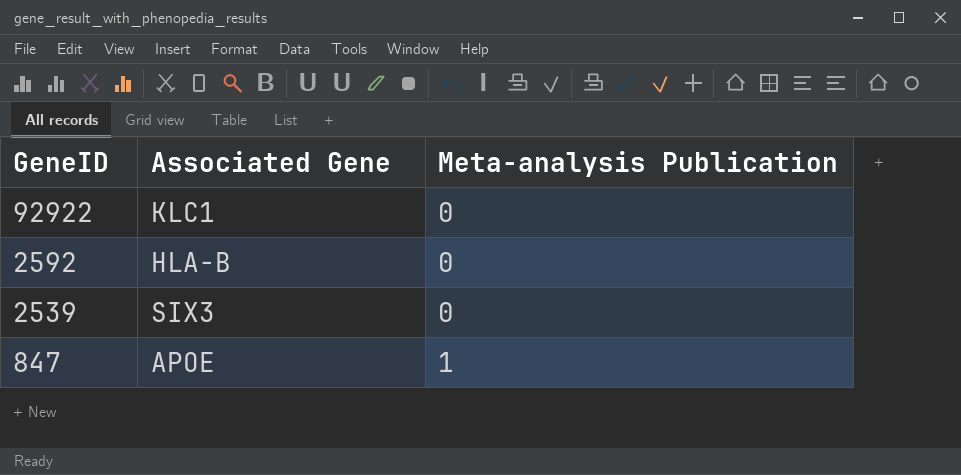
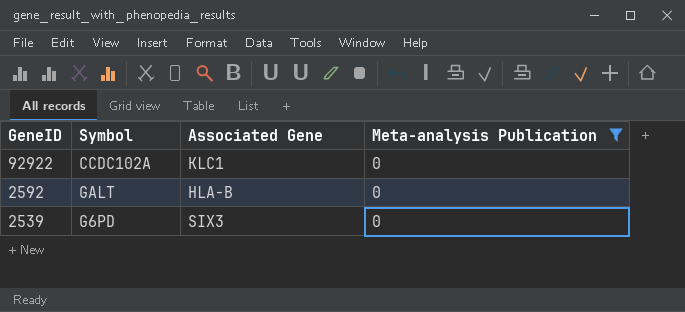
filter: none -> Meta-analysis Publication = 0
column Symbol | position: none -> 2

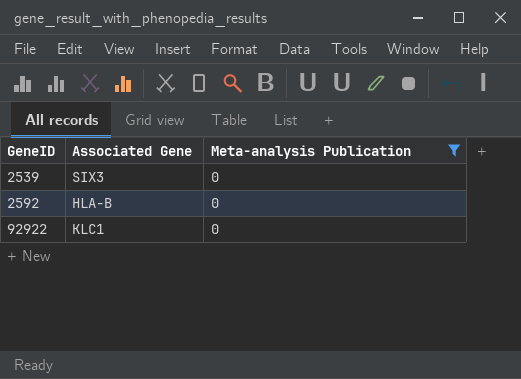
row order: GeneID descending -> GeneID ascending
column Symbol | position: 2 -> none

